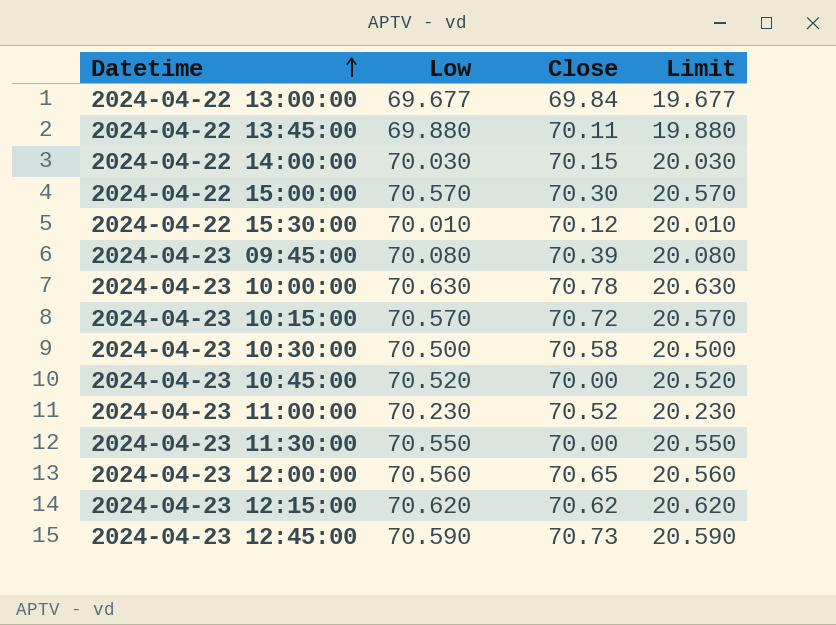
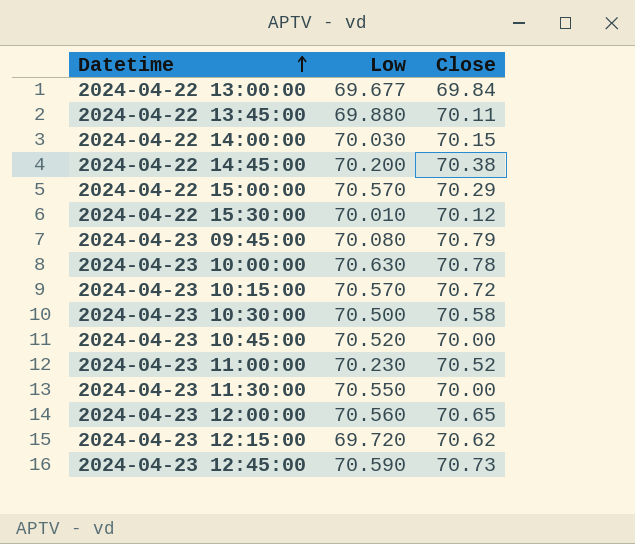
column Limit | formula: [Low] - 50 -> none
row 2024-04-22 14:45:00: none -> 70.200 | 70.38
2024-04-22 15:00:00 | Close: 70.30 -> 70.29
2024-04-23 09:45:00 | Close: 70.39 -> 70.79
2024-04-23 12:15:00 | Low: 70.620 -> 69.720

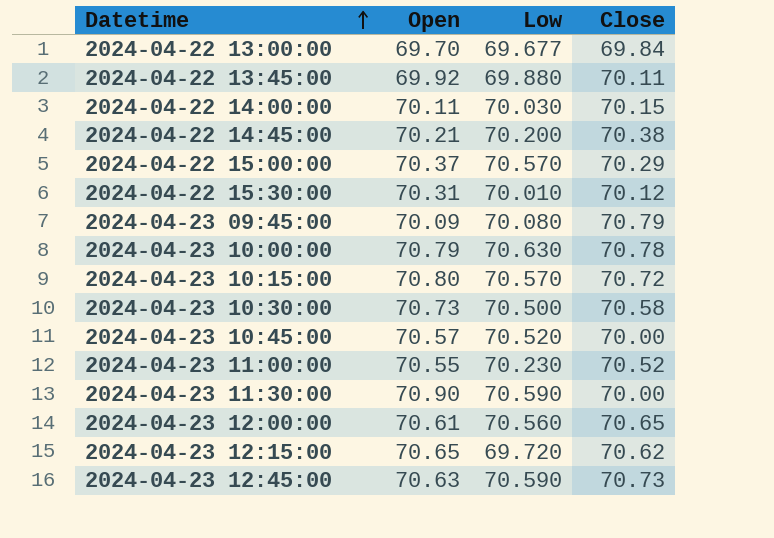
column Open | position: none -> 2
2024-04-23 11:30:00 | Low: 70.550 -> 70.590

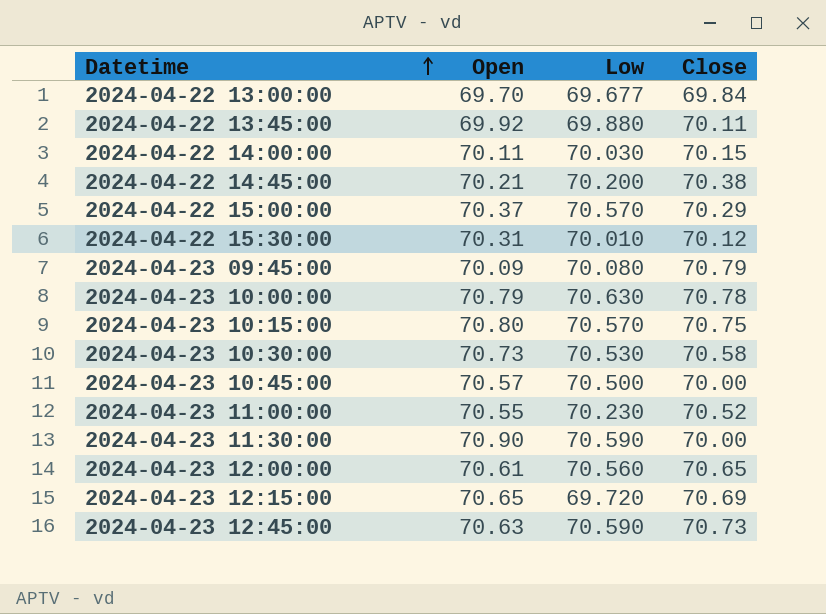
2024-04-23 10:15:00 | Close: 70.72 -> 70.75
2024-04-23 10:30:00 | Low: 70.500 -> 70.530
2024-04-23 10:45:00 | Low: 70.520 -> 70.500
2024-04-23 12:15:00 | Close: 70.62 -> 70.69

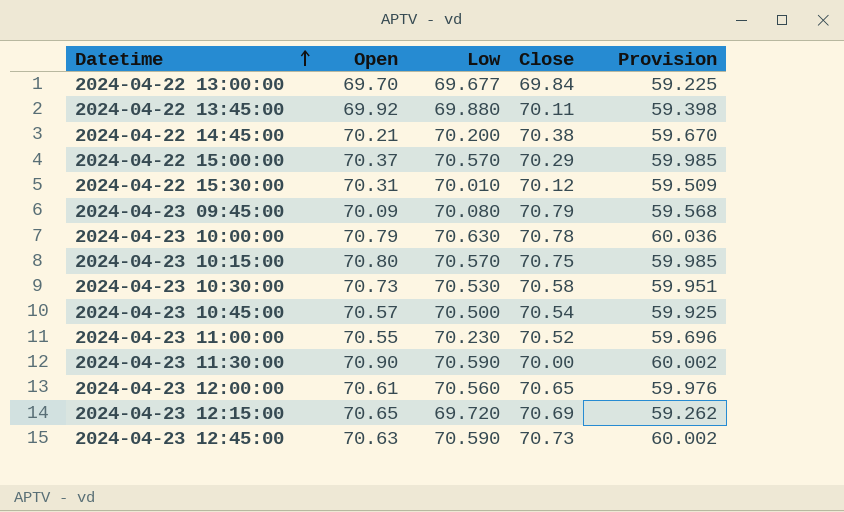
column Provision | formula: none -> [Low] * 0.85
row 2024-04-22 14:00:00: 70.11 | 70.030 | 70.15 -> none
2024-04-23 10:45:00 | Close: 70.00 -> 70.54

